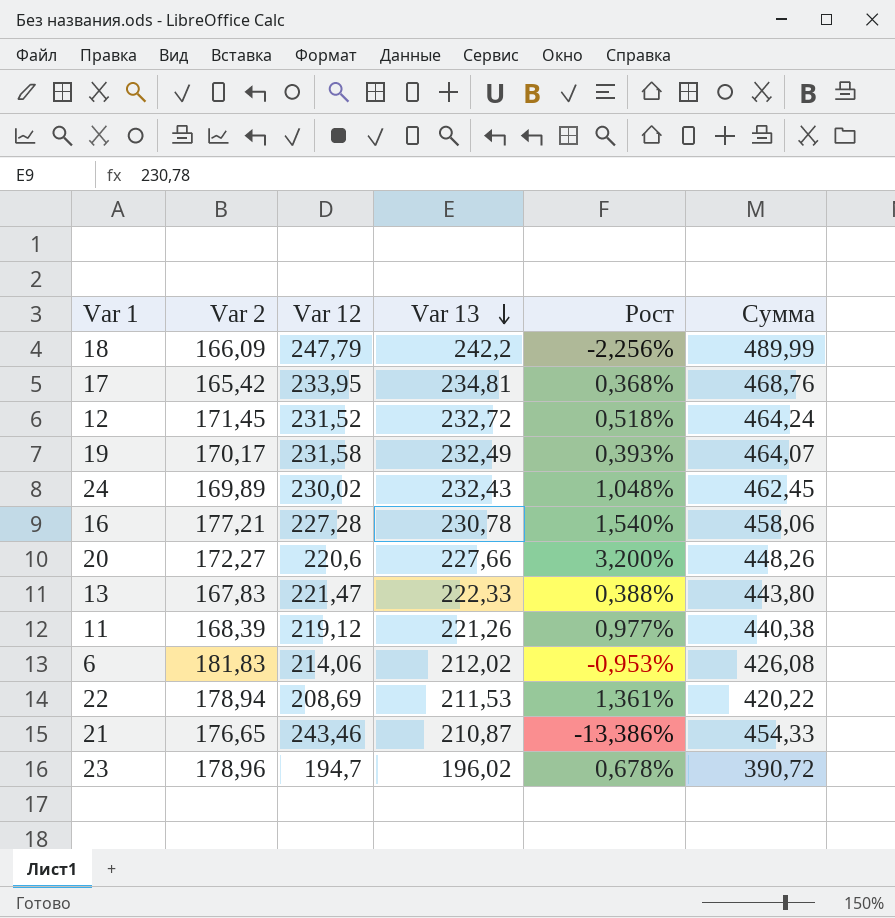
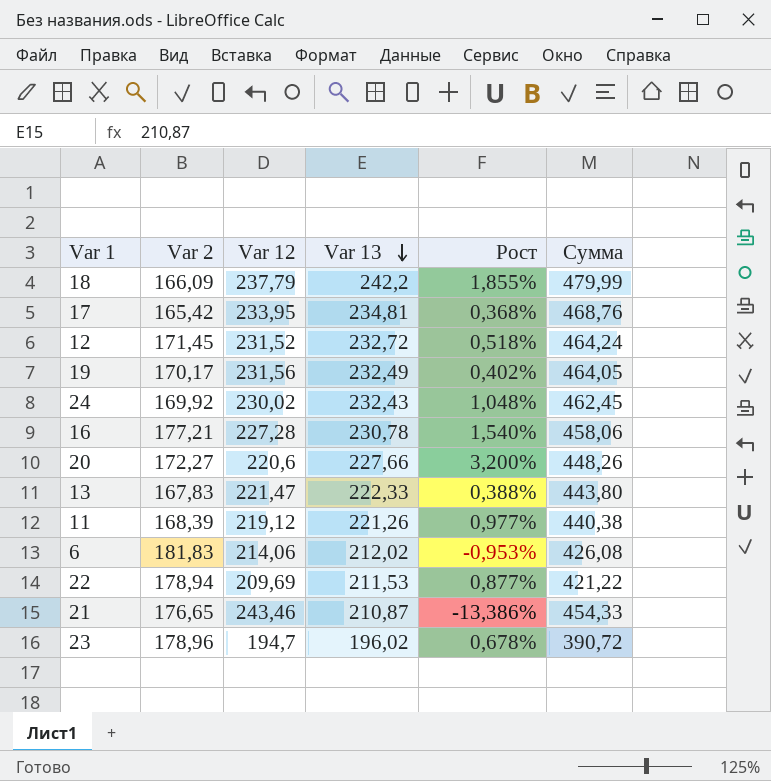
18 | Var 12: 247,79 -> 237,79
18 | Рост: -2,256% -> 1,855%
18 | Сумма: 489,99 -> 479,99
19 | Var 12: 231,58 -> 231,56
19 | Рост: 0,393% -> 0,402%
19 | Сумма: 464,07 -> 464,05
24 | Var 2: 169,89 -> 169,92
22 | Var 12: 208,69 -> 209,69
22 | Рост: 1,361% -> 0,877%
22 | Сумма: 420,22 -> 421,22

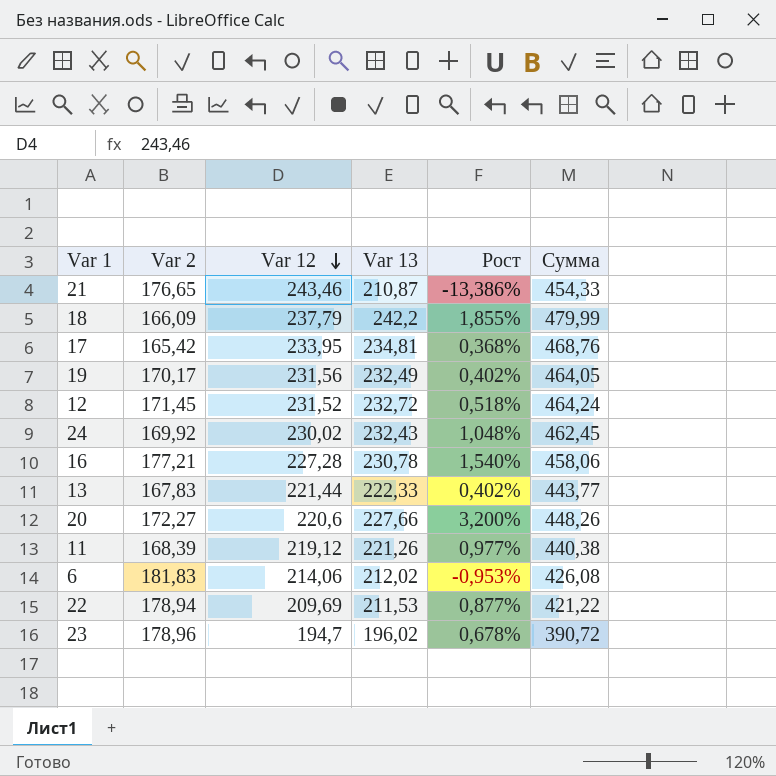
row order: Var 13 descending -> Var 12 descending
13 | Var 12: 221,47 -> 221,44
13 | Рост: 0,388% -> 0,402%
13 | Сумма: 443,80 -> 443,77

